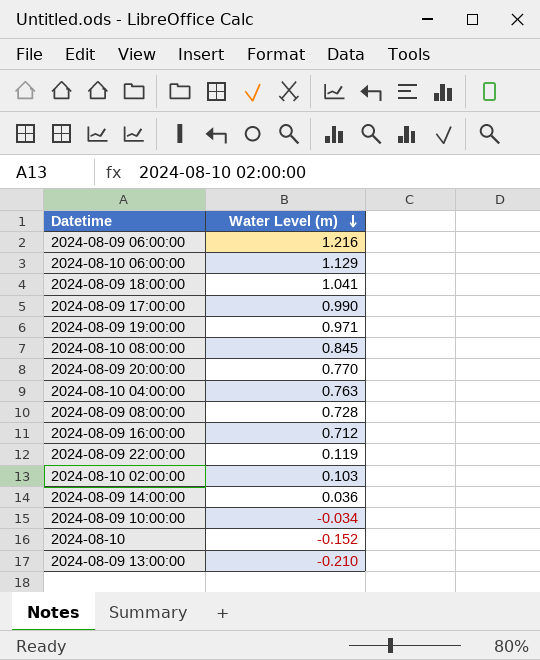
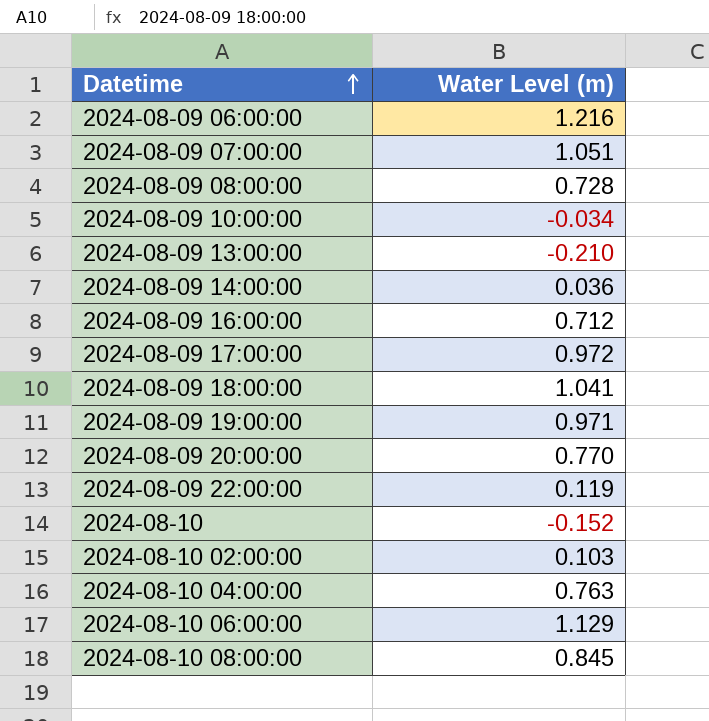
row order: Water Level (m) descending -> Datetime ascending
row 2024-08-09 07:00:00: none -> 1.051
2024-08-09 17:00:00 | Water Level (m): 0.990 -> 0.972

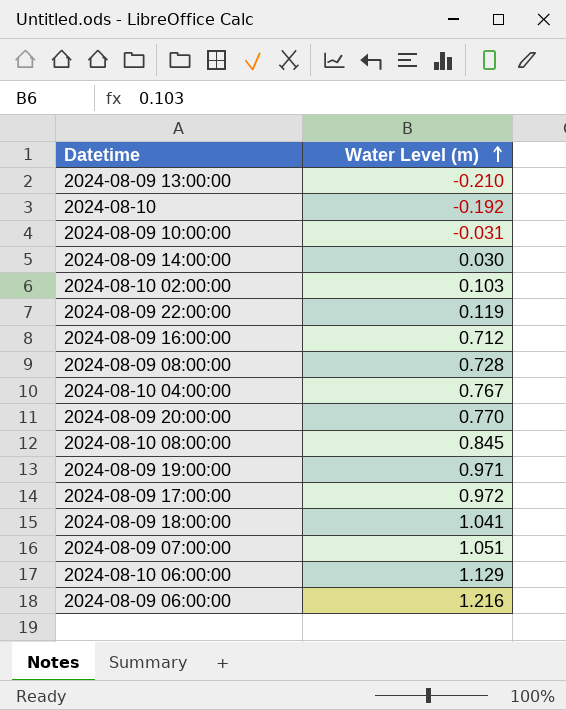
row order: Datetime ascending -> Water Level (m) ascending
2024-08-10 | Water Level (m): -0.152 -> -0.192
2024-08-09 10:00:00 | Water Level (m): -0.034 -> -0.031
2024-08-09 14:00:00 | Water Level (m): 0.036 -> 0.030
2024-08-10 04:00:00 | Water Level (m): 0.763 -> 0.767

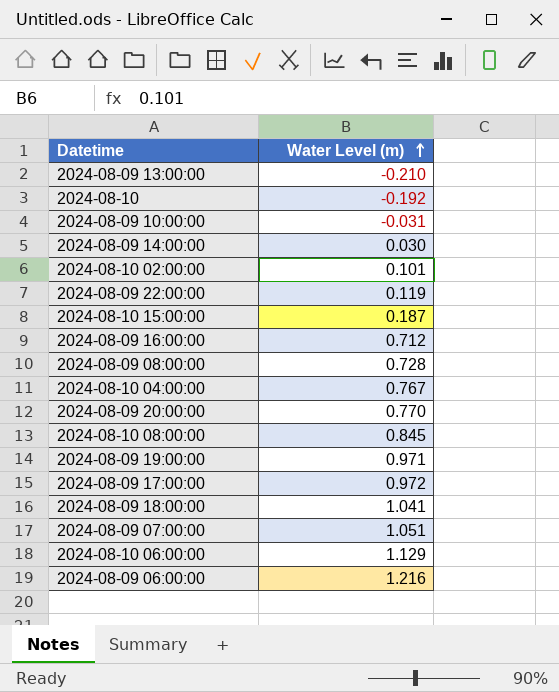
2024-08-10 02:00:00 | Water Level (m): 0.103 -> 0.101
row 2024-08-10 15:00:00: none -> 0.187

